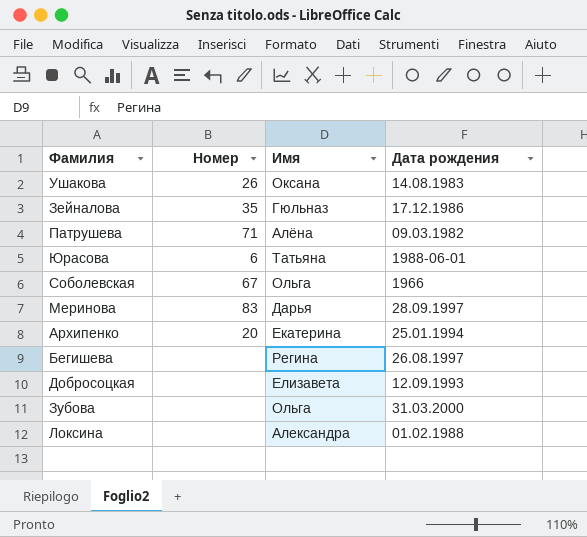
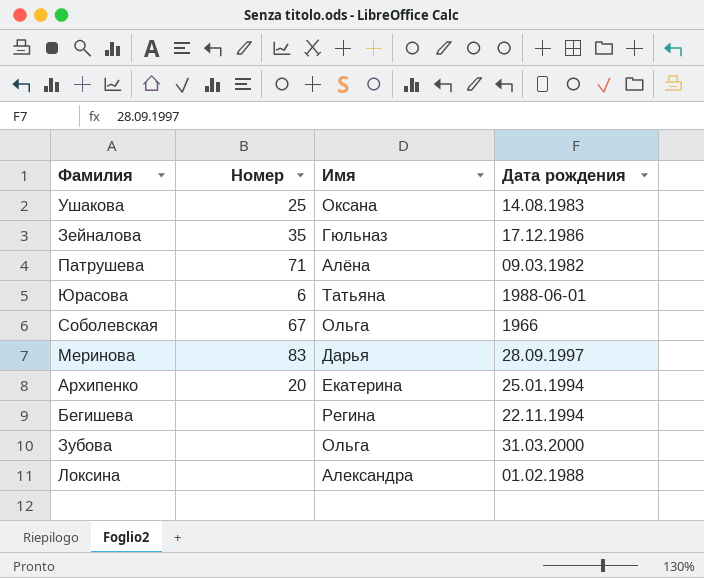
row Добросоцкая: none | Елизавета | 12.09.1993 -> none
Ушакова | Номер: 26 -> 25
Бегишева | Дата рождения: 26.08.1997 -> 22.11.1994

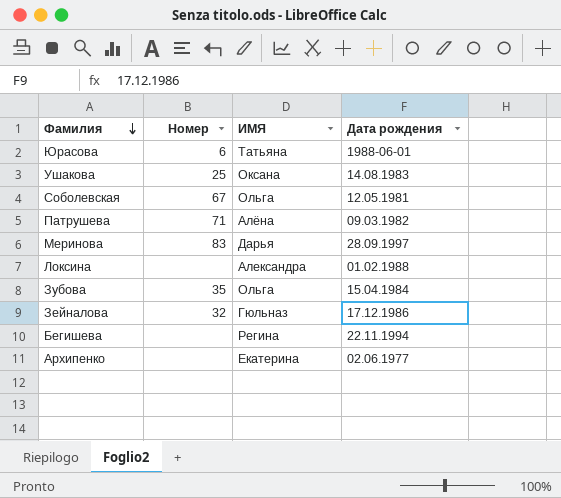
row order: none -> Фамилия descending
column name: Имя -> ИМЯ
Соболевская | Дата рождения: 1966 -> 12.05.1981
Зубова | Номер: none -> 35
Зубова | Дата рождения: 31.03.2000 -> 15.04.1984
Зейналова | Номер: 35 -> 32
Архипенко | Номер: 20 -> none
Архипенко | Дата рождения: 25.01.1994 -> 02.06.1977

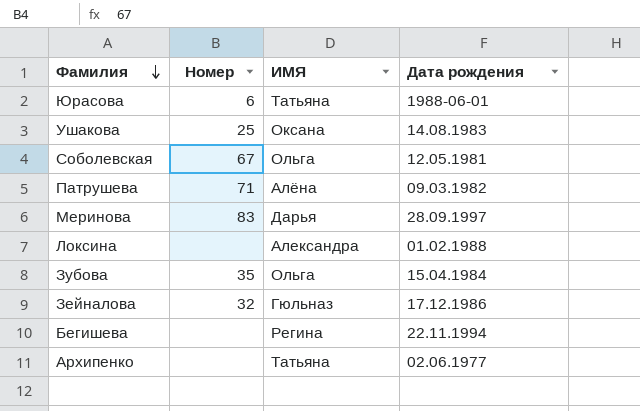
Архипенко | ИМЯ: Екатерина -> Татьяна

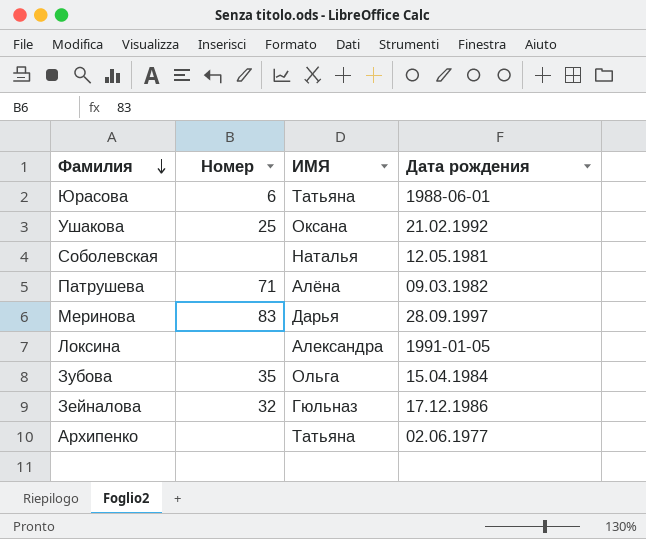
row Бегишева: none | Регина | 22.11.1994 -> none
Ушакова | Дата рождения: 14.08.1983 -> 21.02.1992
Соболевская | Номер: 67 -> none
Соболевская | ИМЯ: Ольга -> Наталья
Локсина | Дата рождения: 01.02.1988 -> 1991-01-05

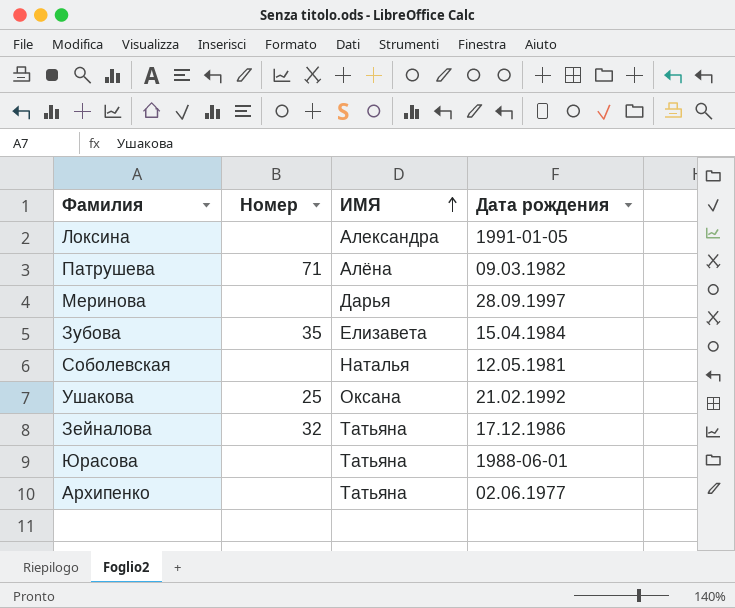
row order: Фамилия descending -> ИМЯ ascending
Меринова | Номер: 83 -> none
Зубова | ИМЯ: Ольга -> Елизавета
Зейналова | ИМЯ: Гюльназ -> Татьяна
Юрасова | Номер: 6 -> none

